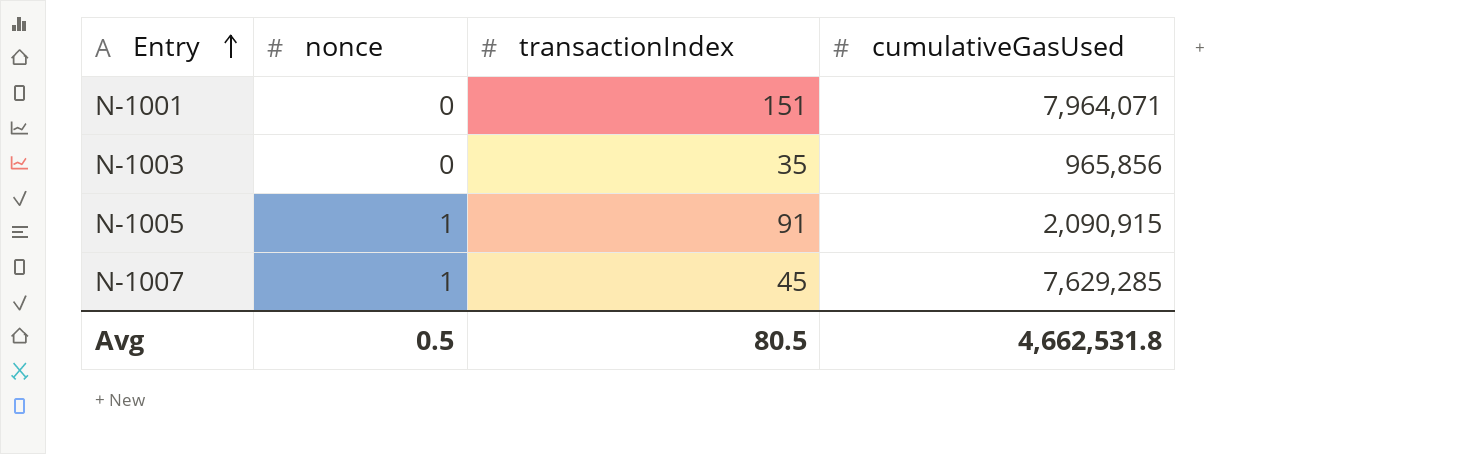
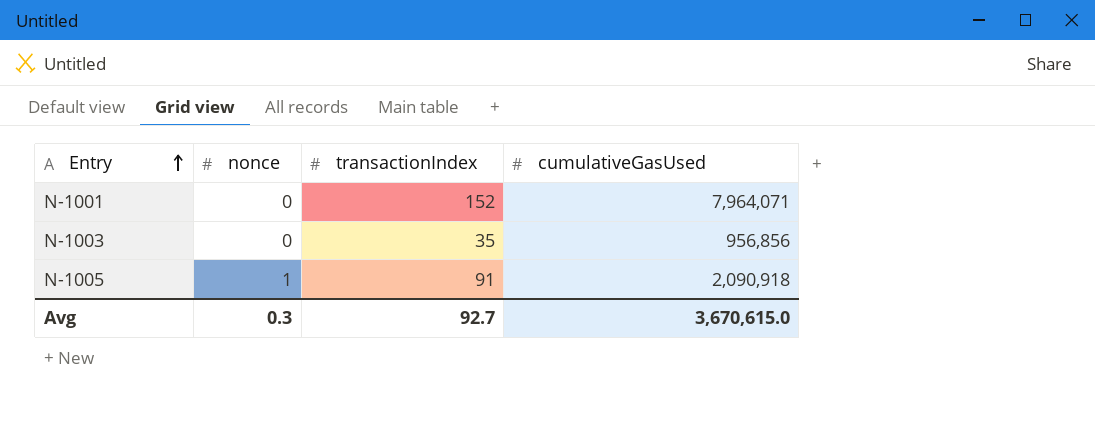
row N-1007: 1 | 45 | 7,629,285 -> none
N-1001 | transactionIndex: 151 -> 152
N-1003 | cumulativeGasUsed: 965,856 -> 956,856
N-1005 | cumulativeGasUsed: 2,090,915 -> 2,090,918
Avg | nonce: 0.5 -> 0.3
Avg | transactionIndex: 80.5 -> 92.7
Avg | cumulativeGasUsed: 4,662,531.8 -> 3,670,615.0

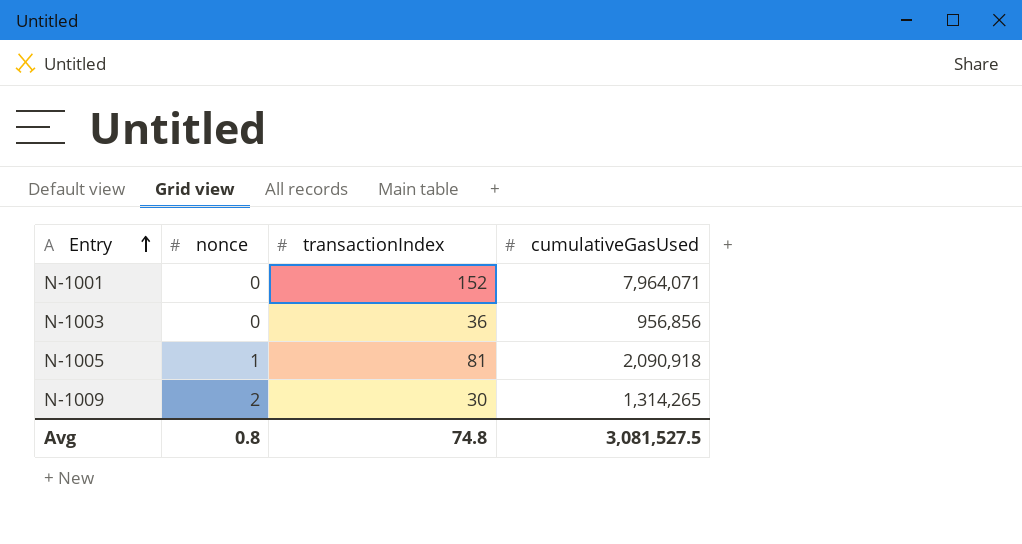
N-1003 | transactionIndex: 35 -> 36
N-1005 | transactionIndex: 91 -> 81
row N-1009: none -> 2 | 30 | 1,314,265
Avg | nonce: 0.3 -> 0.8
Avg | transactionIndex: 92.7 -> 74.8
Avg | cumulativeGasUsed: 3,670,615.0 -> 3,081,527.5

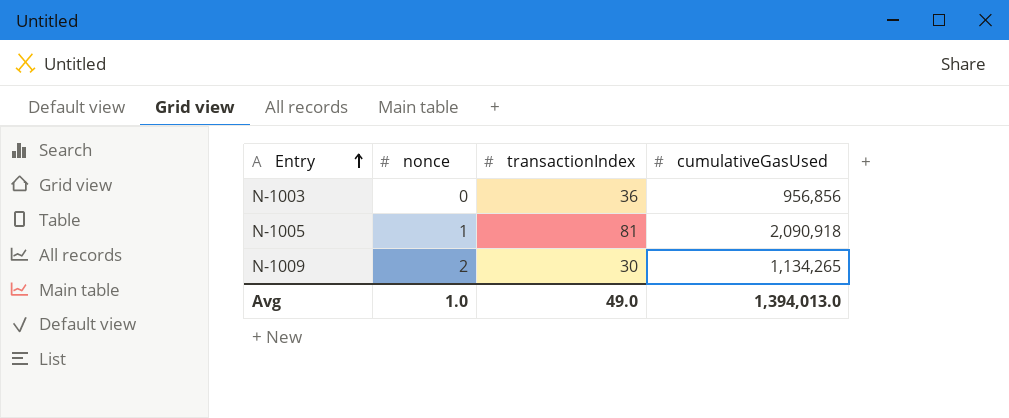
row N-1001: 0 | 152 | 7,964,071 -> none
N-1009 | cumulativeGasUsed: 1,314,265 -> 1,134,265
Avg | nonce: 0.8 -> 1.0
Avg | transactionIndex: 74.8 -> 49.0
Avg | cumulativeGasUsed: 3,081,527.5 -> 1,394,013.0

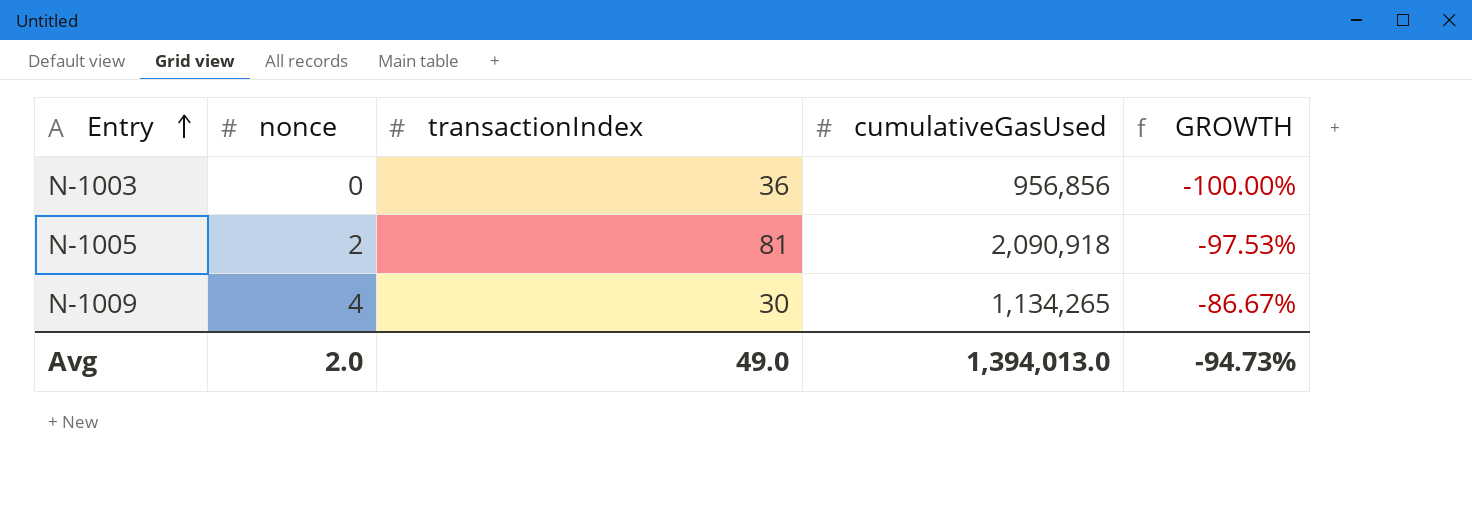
column GROWTH | formula: none -> ([nonce] - [transactionIndex]) / [transactionIndex]
N-1005 | nonce: 1 -> 2
N-1009 | nonce: 2 -> 4
Avg | nonce: 1.0 -> 2.0

